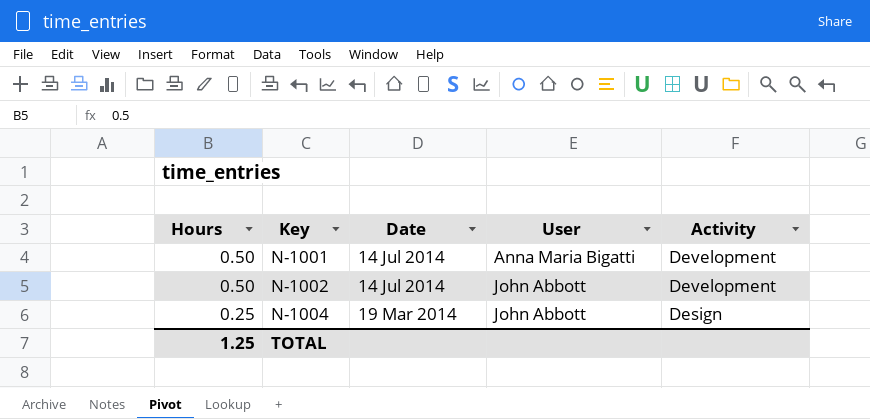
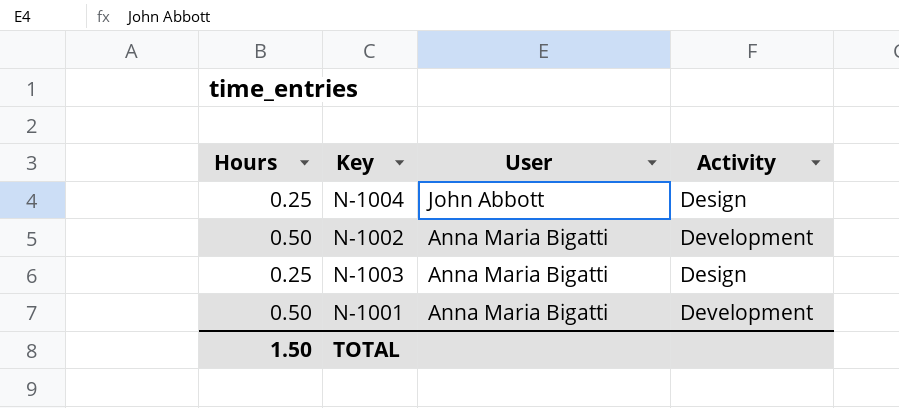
row order: Hours descending -> User descending
column Date | position: 3 -> none
N-1002 | User: John Abbott -> Anna Maria Bigatti
row N-1003: none -> 0.25 | Anna Maria Bigatti | Design
TOTAL | Hours: 1.25 -> 1.50

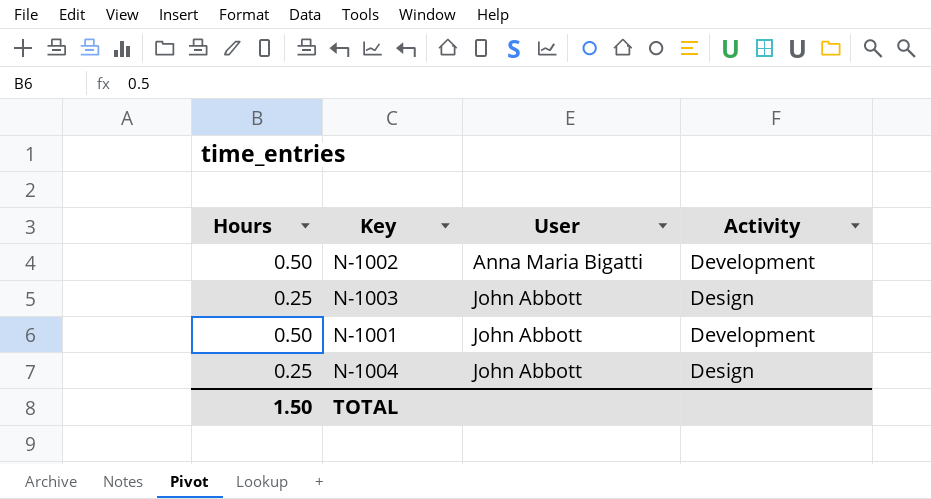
row order: User descending -> User ascending
N-1003 | User: Anna Maria Bigatti -> John Abbott
N-1001 | User: Anna Maria Bigatti -> John Abbott

